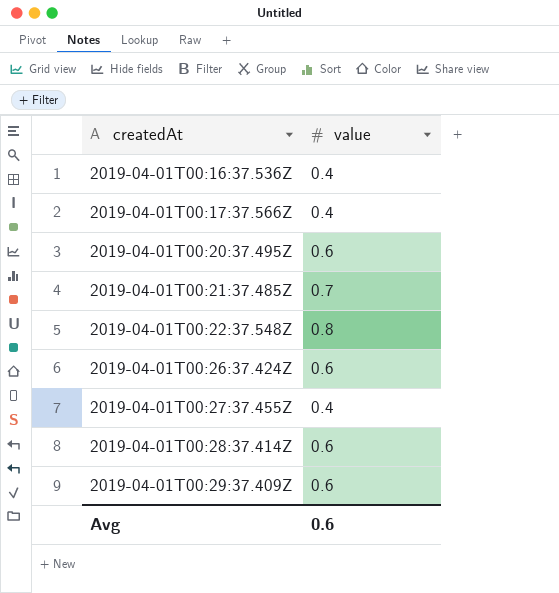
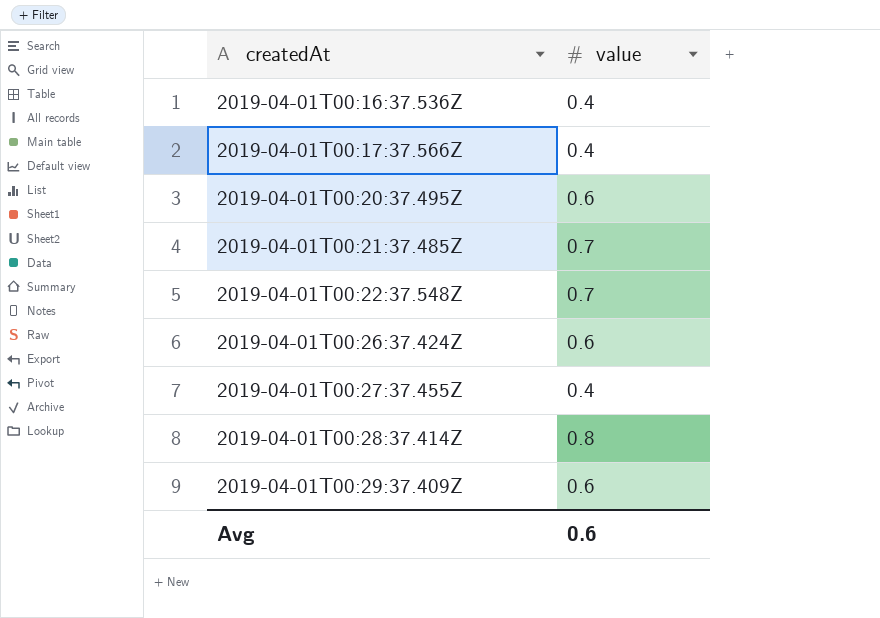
2019-04-01T00:22:37.548Z | value: 0.8 -> 0.7
2019-04-01T00:28:37.414Z | value: 0.6 -> 0.8

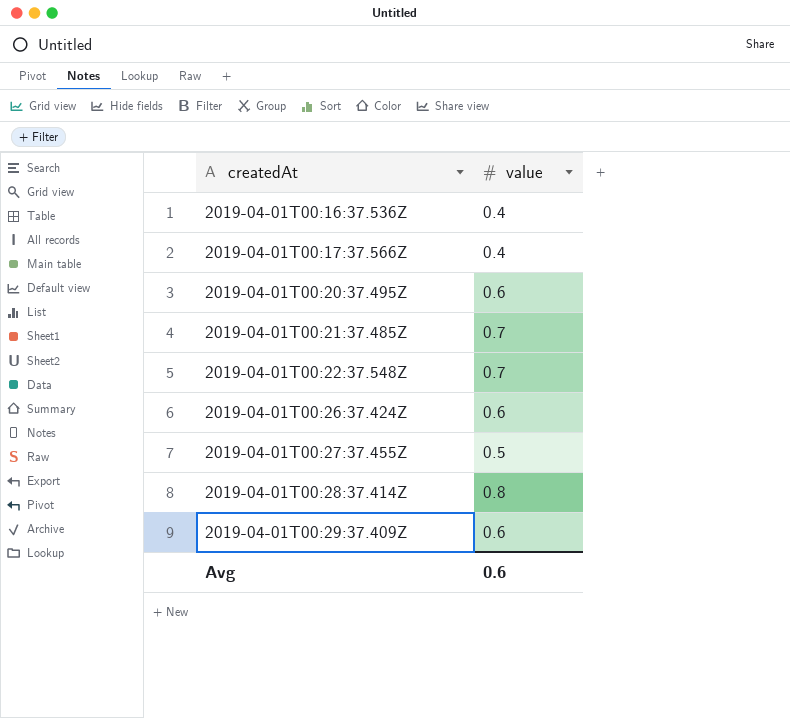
2019-04-01T00:27:37.455Z | value: 0.4 -> 0.5

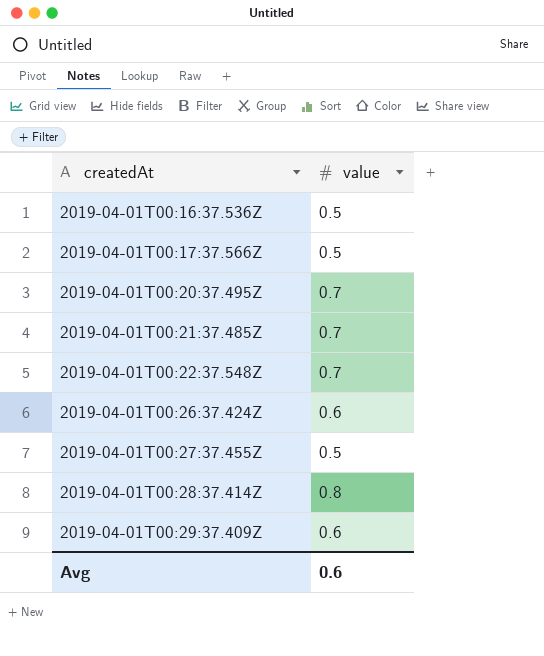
2019-04-01T00:16:37.536Z | value: 0.4 -> 0.5
2019-04-01T00:17:37.566Z | value: 0.4 -> 0.5
2019-04-01T00:20:37.495Z | value: 0.6 -> 0.7

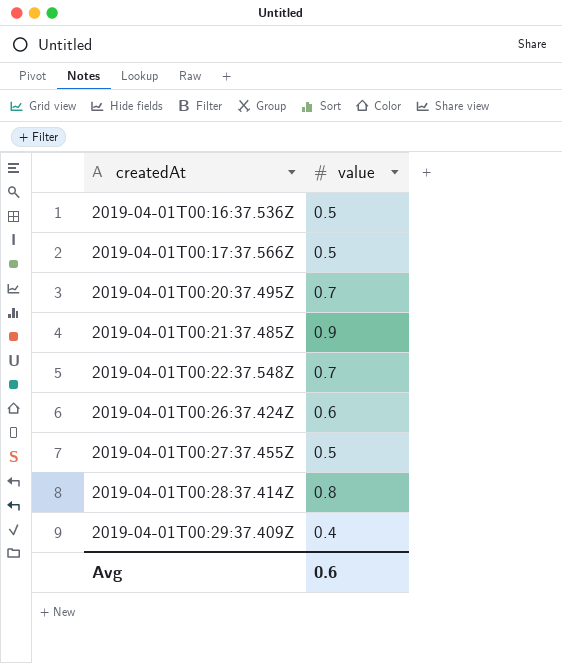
2019-04-01T00:21:37.485Z | value: 0.7 -> 0.9
2019-04-01T00:29:37.409Z | value: 0.6 -> 0.4

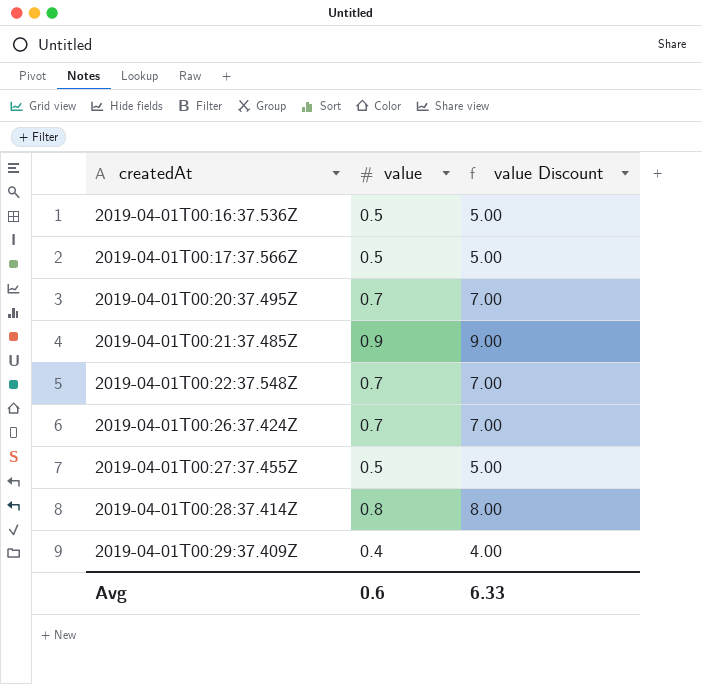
column value Discount | formula: none -> [value] * 10
2019-04-01T00:26:37.424Z | value: 0.6 -> 0.7

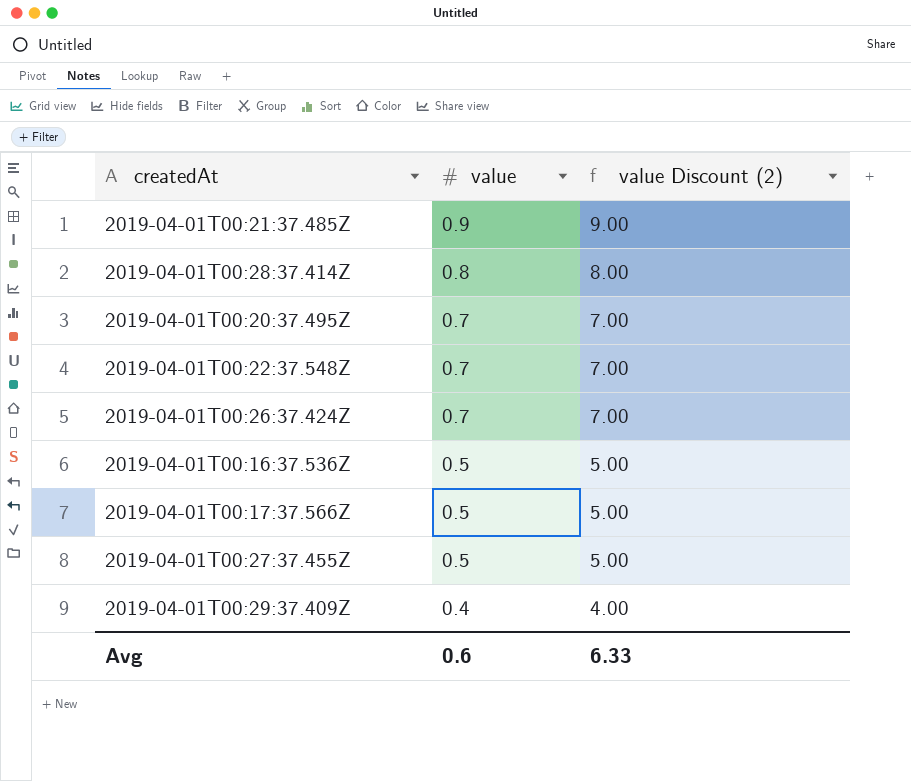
row order: createdAt ascending -> value descending
column name: value Discount -> value Discount (2)

